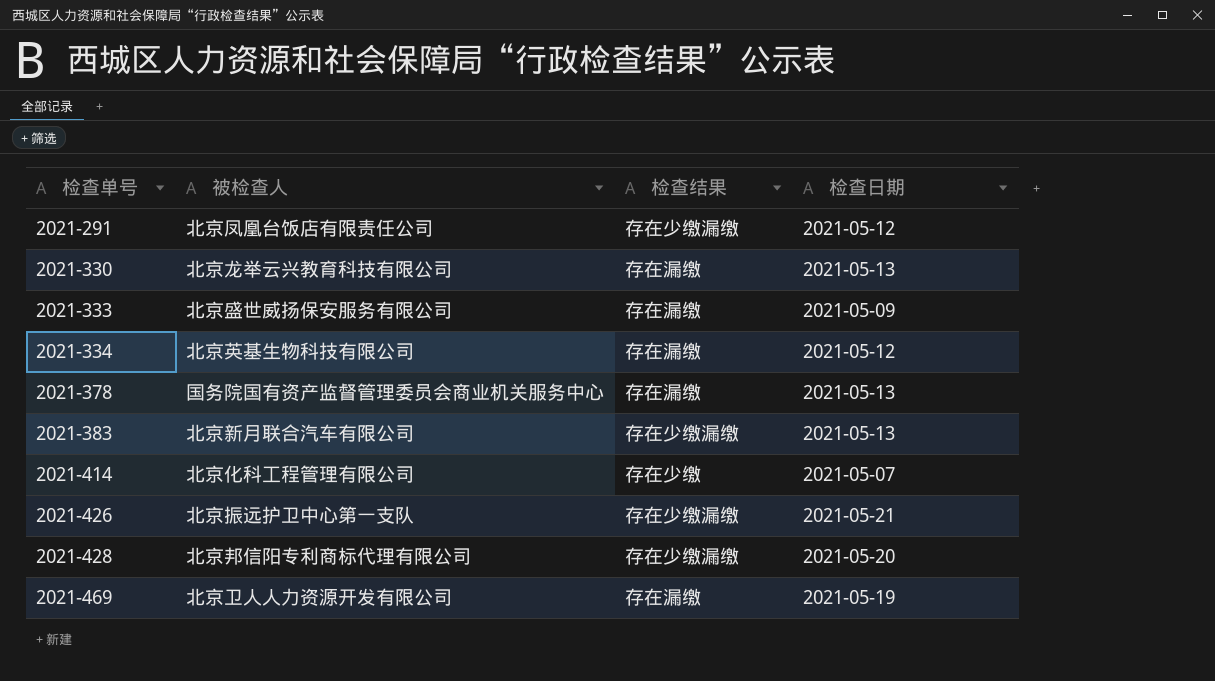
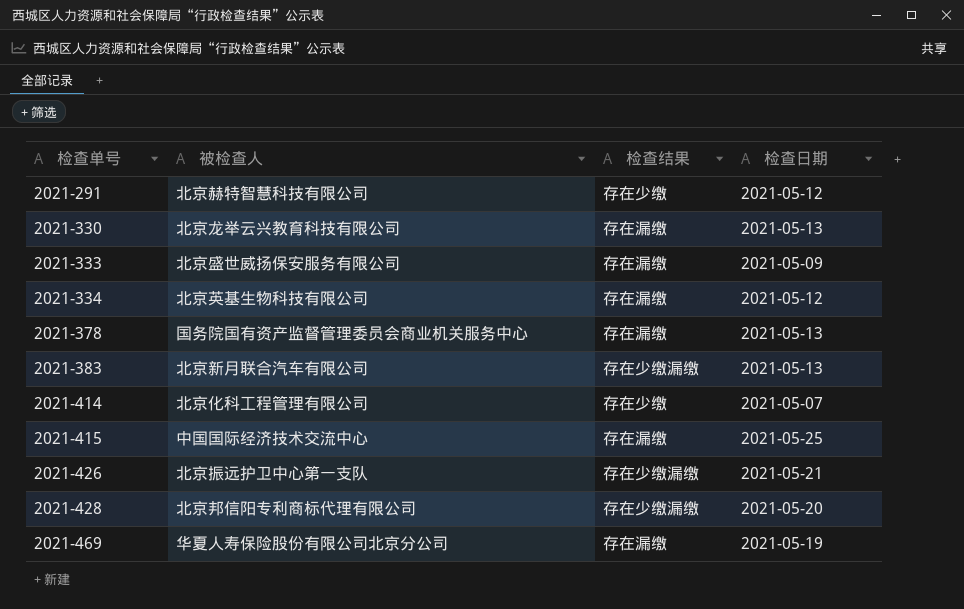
2021-291 | 被检查人: 北京凤凰台饭店有限责任公司 -> 北京赫特智慧科技有限公司
2021-291 | 检查结果: 存在少缴漏缴 -> 存在少缴
row 2021-415: none -> 中国国际经济技术交流中心 | 存在漏缴 | 2021-05-25
2021-469 | 被检查人: 北京卫人人力资源开发有限公司 -> 华夏人寿保险股份有限公司北京分公司

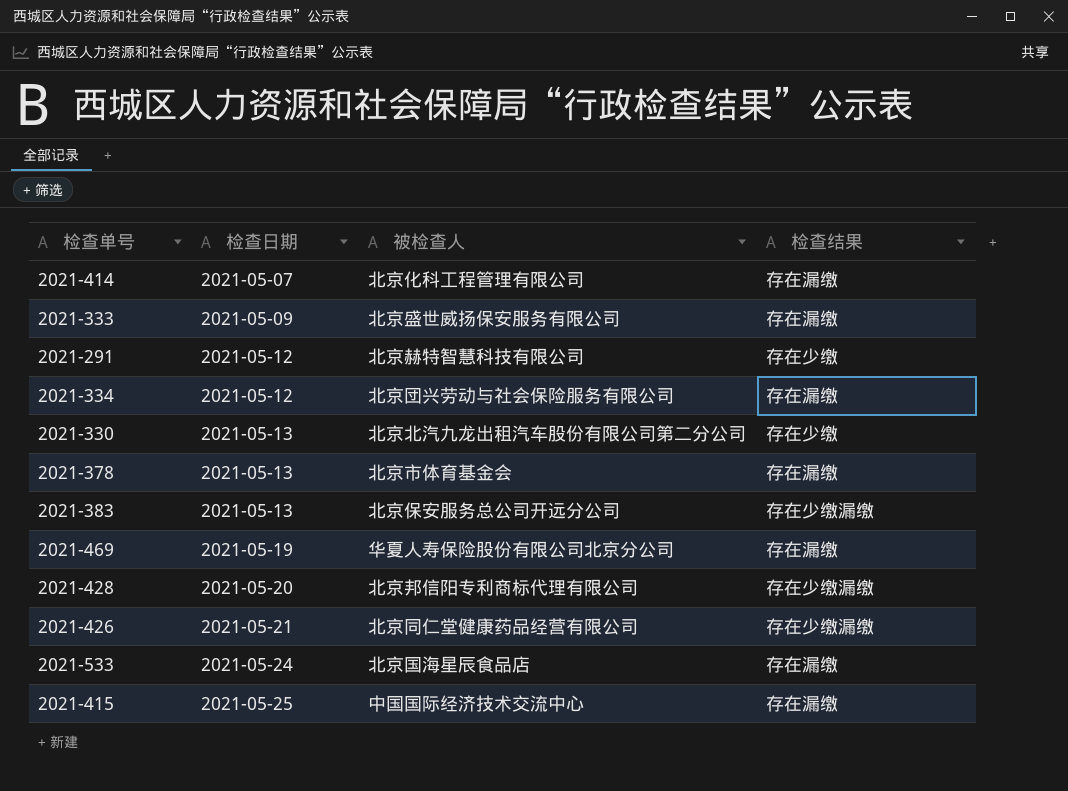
row order: 检查单号 ascending -> 检查日期 ascending
column 检查日期 | position: 4 -> 2
2021-414 | 检查结果: 存在少缴 -> 存在漏缴
2021-334 | 被检查人: 北京英基生物科技有限公司 -> 北京団兴劳动与社会保险服务有限公司
2021-330 | 被检查人: 北京龙举云兴教育科技有限公司 -> 北京北汽九龙出租汽车股份有限公司第二分公司
2021-330 | 检查结果: 存在漏缴 -> 存在少缴
2021-378 | 被检查人: 国务院国有资产监督管理委员会商业机关服务中心 -> 北京市体育基金会
2021-383 | 被检查人: 北京新月联合汽车有限公司 -> 北京保安服务总公司开远分公司
2021-426 | 被检查人: 北京振远护卫中心第一支队 -> 北京同仁堂健康药品经营有限公司
row 2021-533: none -> 2021-05-24 | 北京国海星辰食品店 | 存在漏缴

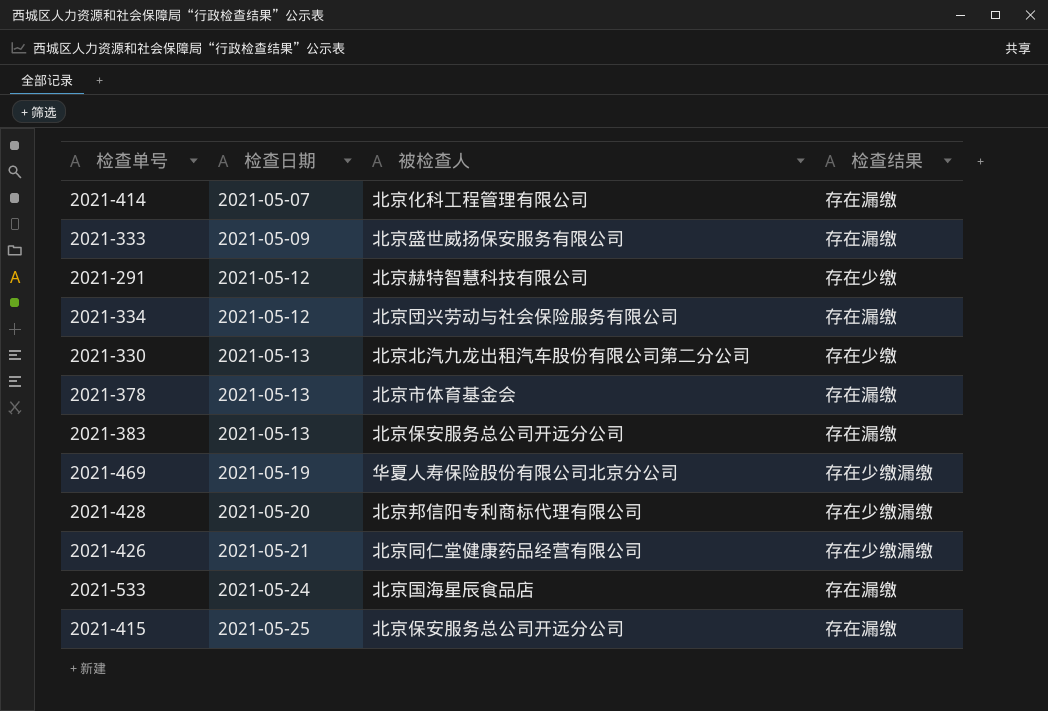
2021-383 | 检查结果: 存在少缴漏缴 -> 存在漏缴
2021-469 | 检查结果: 存在漏缴 -> 存在少缴漏缴
2021-415 | 被检查人: 中国国际经济技术交流中心 -> 北京保安服务总公司开远分公司

